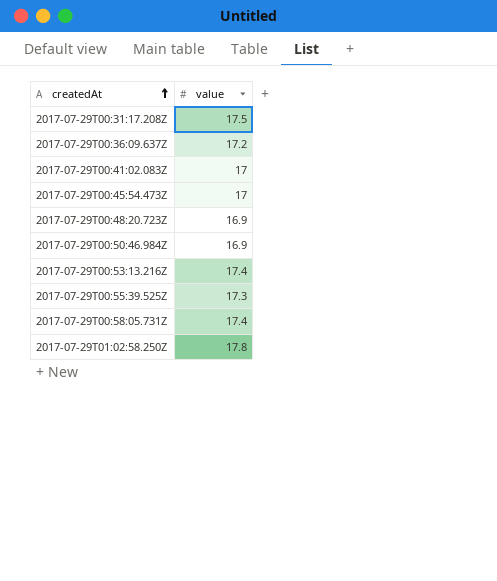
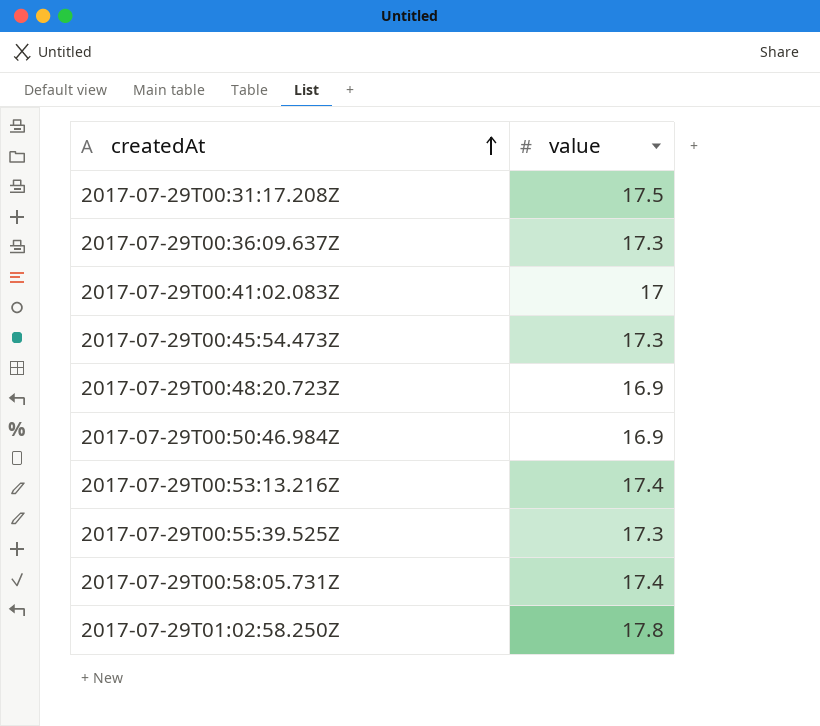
2017-07-29T00:36:09.637Z | value: 17.2 -> 17.3
2017-07-29T00:45:54.473Z | value: 17 -> 17.3

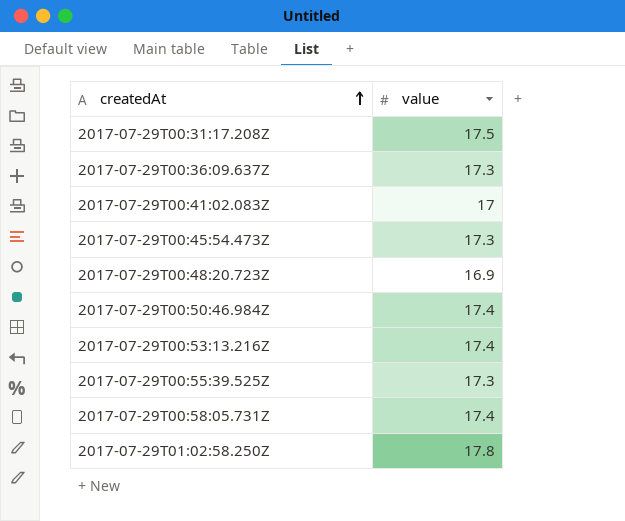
2017-07-29T00:50:46.984Z | value: 16.9 -> 17.4

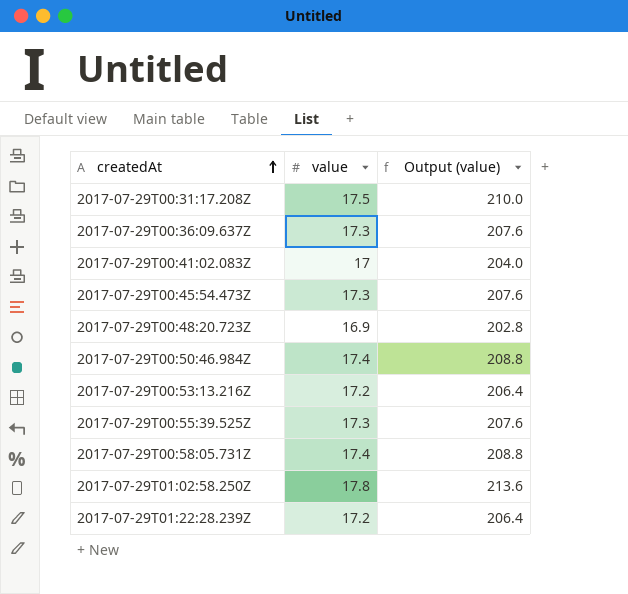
column Output (value) | formula: none -> [value] * 12
2017-07-29T00:53:13.216Z | value: 17.4 -> 17.2
row 2017-07-29T01:22:28.239Z: none -> 17.2 | 206.4

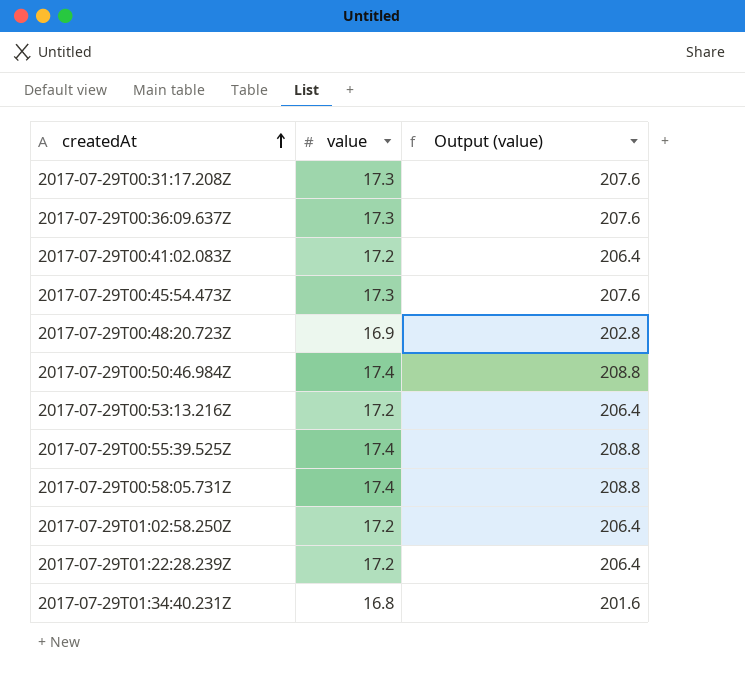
2017-07-29T00:31:17.208Z | value: 17.5 -> 17.3
2017-07-29T00:31:17.208Z | Output (value): 210.0 -> 207.6
2017-07-29T00:41:02.083Z | value: 17 -> 17.2
2017-07-29T00:41:02.083Z | Output (value): 204.0 -> 206.4
2017-07-29T00:55:39.525Z | value: 17.3 -> 17.4
2017-07-29T00:55:39.525Z | Output (value): 207.6 -> 208.8
2017-07-29T01:02:58.250Z | value: 17.8 -> 17.2
2017-07-29T01:02:58.250Z | Output (value): 213.6 -> 206.4
row 2017-07-29T01:34:40.231Z: none -> 16.8 | 201.6

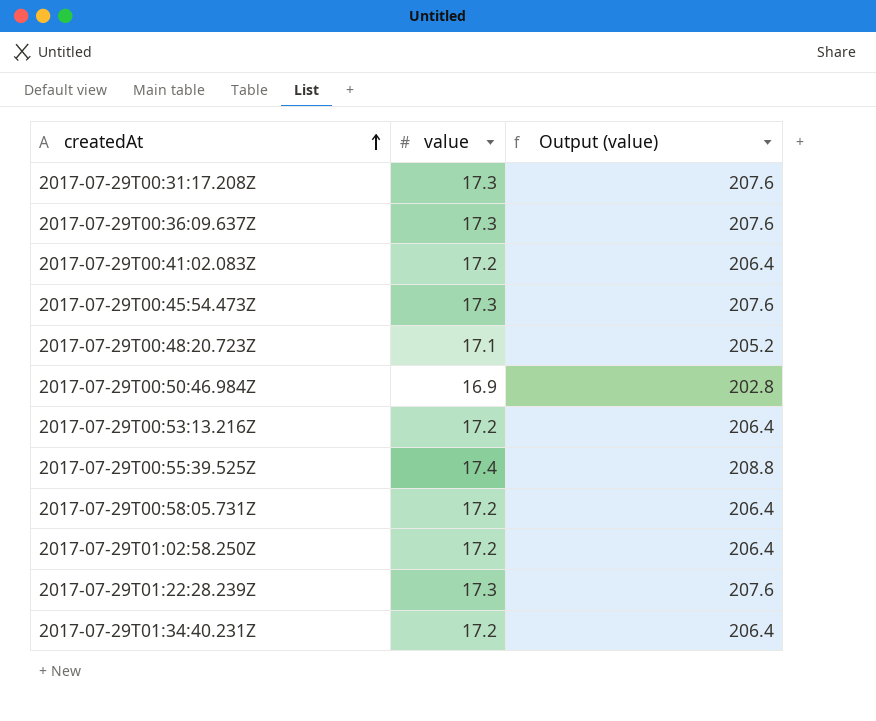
2017-07-29T00:48:20.723Z | value: 16.9 -> 17.1
2017-07-29T00:48:20.723Z | Output (value): 202.8 -> 205.2
2017-07-29T00:50:46.984Z | value: 17.4 -> 16.9
2017-07-29T00:50:46.984Z | Output (value): 208.8 -> 202.8
2017-07-29T00:58:05.731Z | value: 17.4 -> 17.2
2017-07-29T00:58:05.731Z | Output (value): 208.8 -> 206.4
2017-07-29T01:22:28.239Z | value: 17.2 -> 17.3
2017-07-29T01:22:28.239Z | Output (value): 206.4 -> 207.6
2017-07-29T01:34:40.231Z | value: 16.8 -> 17.2
2017-07-29T01:34:40.231Z | Output (value): 201.6 -> 206.4

